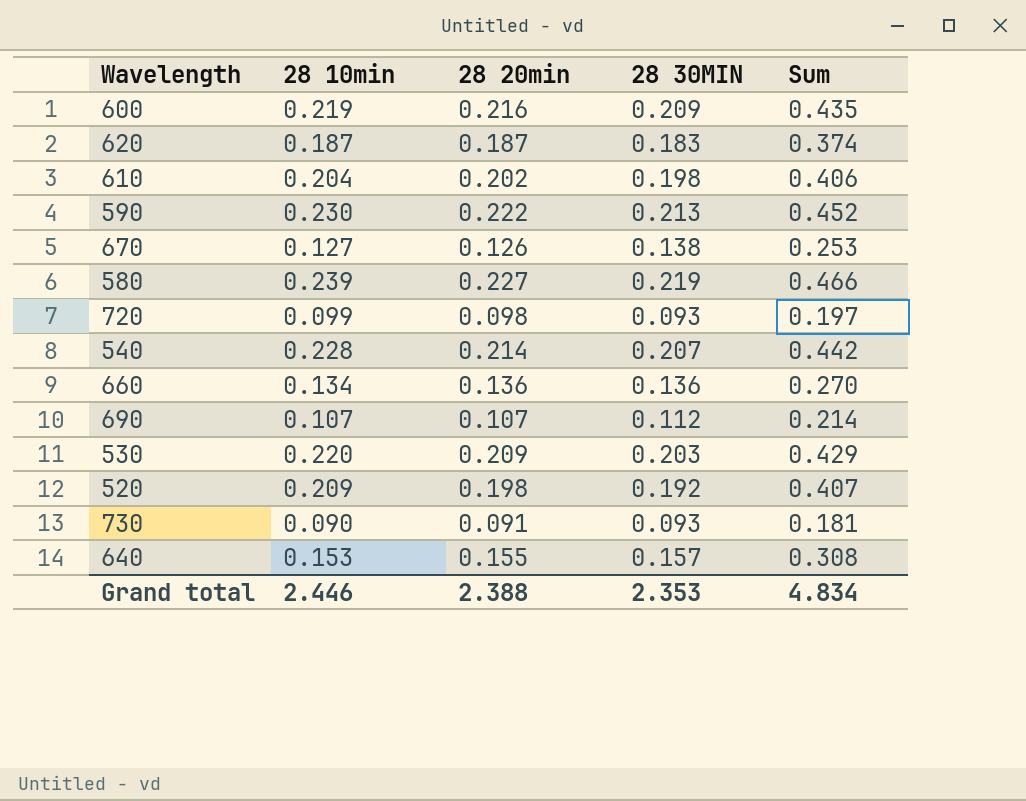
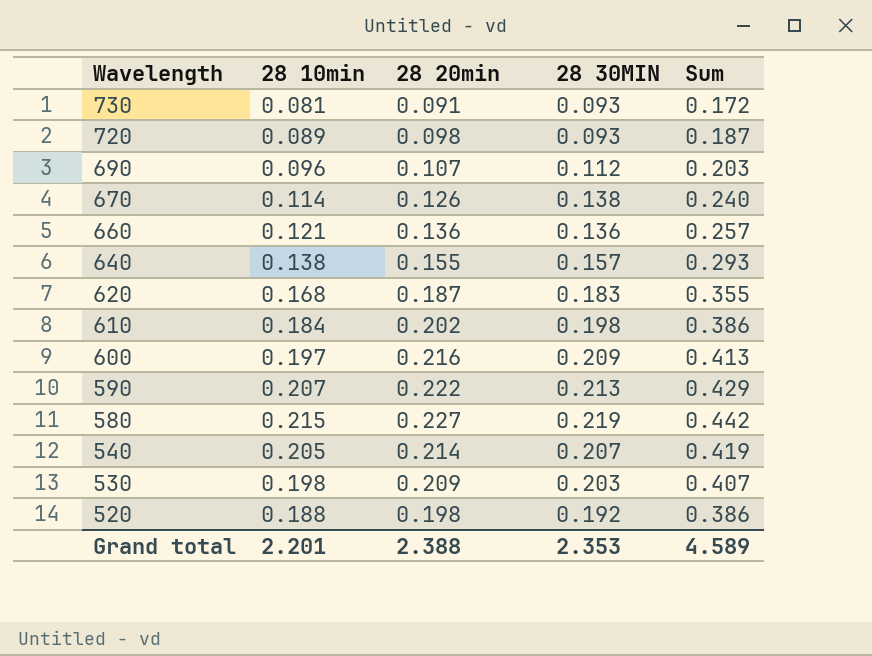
row order: none -> Wavelength descending
730 | 28 10min: 0.090 -> 0.081
730 | Sum: 0.181 -> 0.172
720 | 28 10min: 0.099 -> 0.089
720 | Sum: 0.197 -> 0.187
690 | 28 10min: 0.107 -> 0.096
690 | Sum: 0.214 -> 0.203
670 | 28 10min: 0.127 -> 0.114
670 | Sum: 0.253 -> 0.240
660 | 28 10min: 0.134 -> 0.121
660 | Sum: 0.270 -> 0.257
640 | 28 10min: 0.153 -> 0.138
640 | Sum: 0.308 -> 0.293
620 | 28 10min: 0.187 -> 0.168
620 | Sum: 0.374 -> 0.355
610 | 28 10min: 0.204 -> 0.184
610 | Sum: 0.406 -> 0.386
600 | 28 10min: 0.219 -> 0.197
600 | Sum: 0.435 -> 0.413
590 | 28 10min: 0.230 -> 0.207
590 | Sum: 0.452 -> 0.429
580 | 28 10min: 0.239 -> 0.215
580 | Sum: 0.466 -> 0.442
540 | 28 10min: 0.228 -> 0.205
540 | Sum: 0.442 -> 0.419
530 | 28 10min: 0.220 -> 0.198
530 | Sum: 0.429 -> 0.407
520 | 28 10min: 0.209 -> 0.188
520 | Sum: 0.407 -> 0.386
Grand total | 28 10min: 2.446 -> 2.201
Grand total | Sum: 4.834 -> 4.589

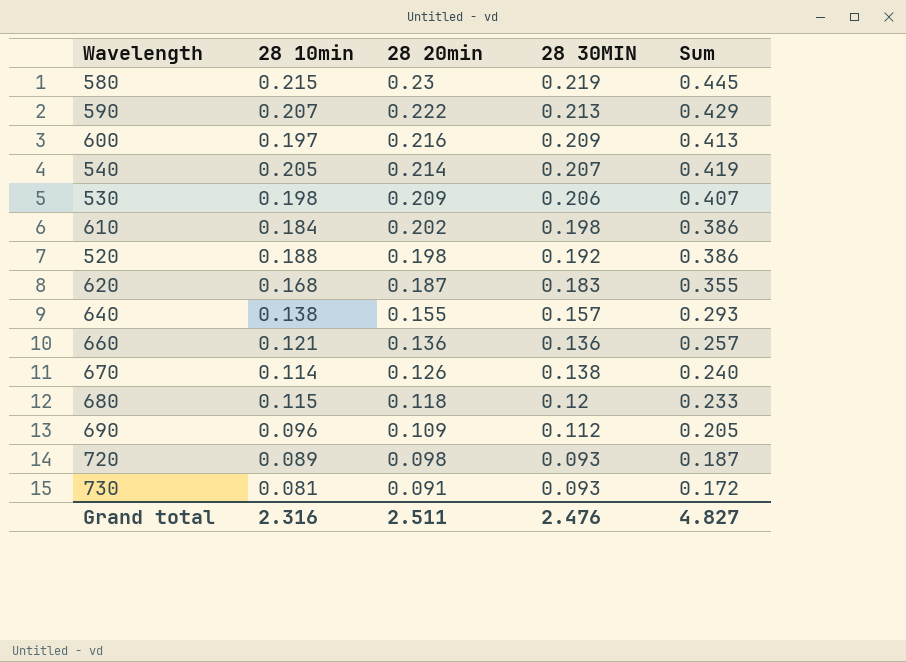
row order: Wavelength descending -> 28 20min descending
580 | 28 20min: 0.227 -> 0.23
580 | Sum: 0.442 -> 0.445
530 | 28 30MIN: 0.203 -> 0.206
row 680: none -> 0.115 | 0.118 | 0.12 | 0.233
690 | 28 20min: 0.107 -> 0.109
690 | Sum: 0.203 -> 0.205
Grand total | 28 10min: 2.201 -> 2.316
Grand total | 28 20min: 2.388 -> 2.511
Grand total | 28 30MIN: 2.353 -> 2.476
Grand total | Sum: 4.589 -> 4.827

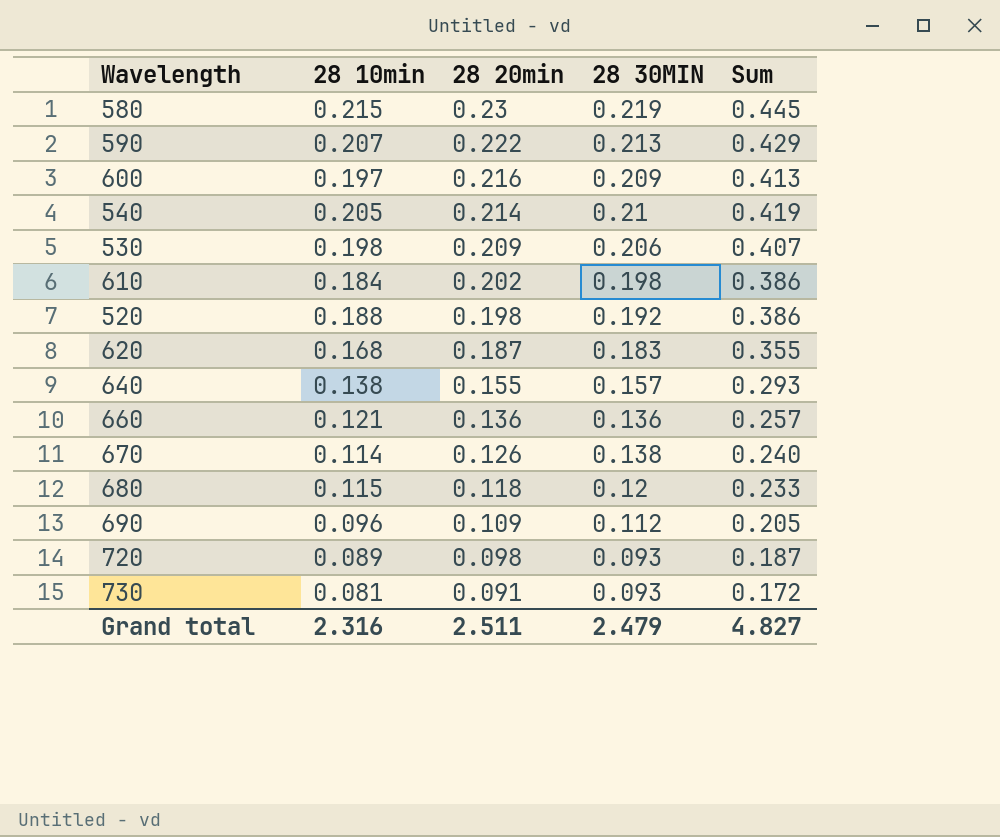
540 | 28 30MIN: 0.207 -> 0.21
Grand total | 28 30MIN: 2.476 -> 2.479

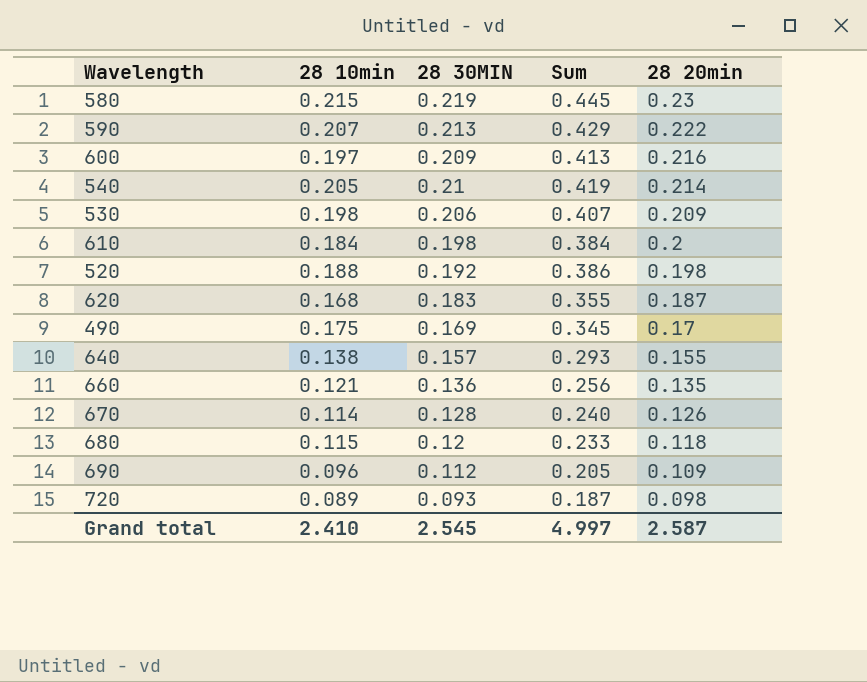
column 28 20min | position: 3 -> 5
row 730: 0.081 | 0.091 | 0.093 | 0.172 -> none
610 | Sum: 0.386 -> 0.384
610 | 28 20min: 0.202 -> 0.2
row 490: none -> 0.175 | 0.169 | 0.345 | 0.17
660 | Sum: 0.257 -> 0.256
660 | 28 20min: 0.136 -> 0.135
670 | 28 30MIN: 0.138 -> 0.128
Grand total | 28 10min: 2.316 -> 2.410
Grand total | 28 30MIN: 2.479 -> 2.545
Grand total | Sum: 4.827 -> 4.997
Grand total | 28 20min: 2.511 -> 2.587

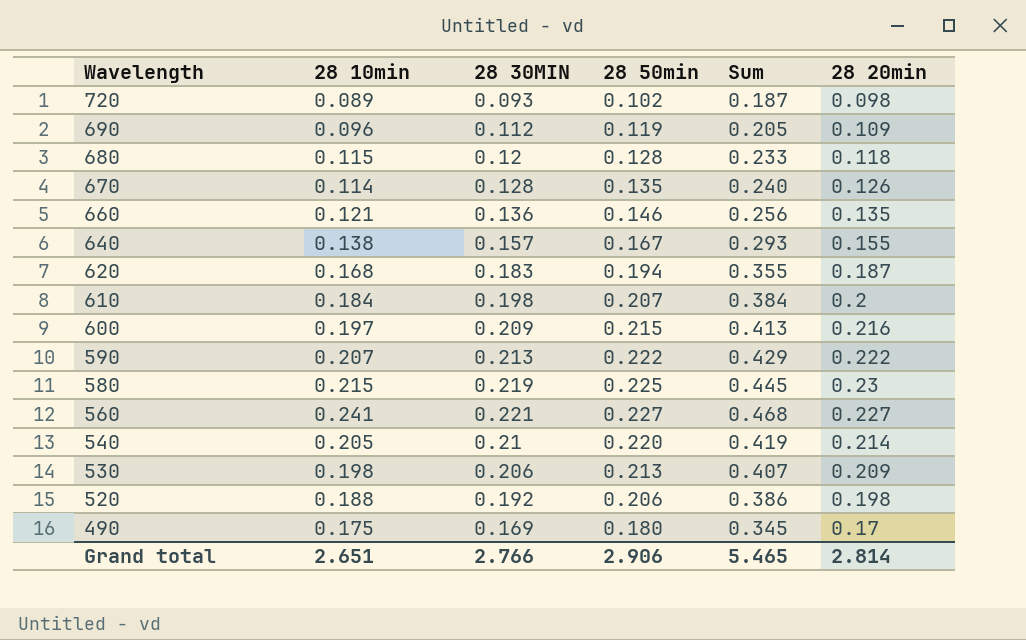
row order: 28 20min descending -> Wavelength descending
column 28 50min | position: none -> 4
row 560: none -> 0.241 | 0.221 | 0.227 | 0.468 | 0.227
Grand total | 28 10min: 2.410 -> 2.651
Grand total | 28 30MIN: 2.545 -> 2.766
Grand total | Sum: 4.997 -> 5.465
Grand total | 28 20min: 2.587 -> 2.814

